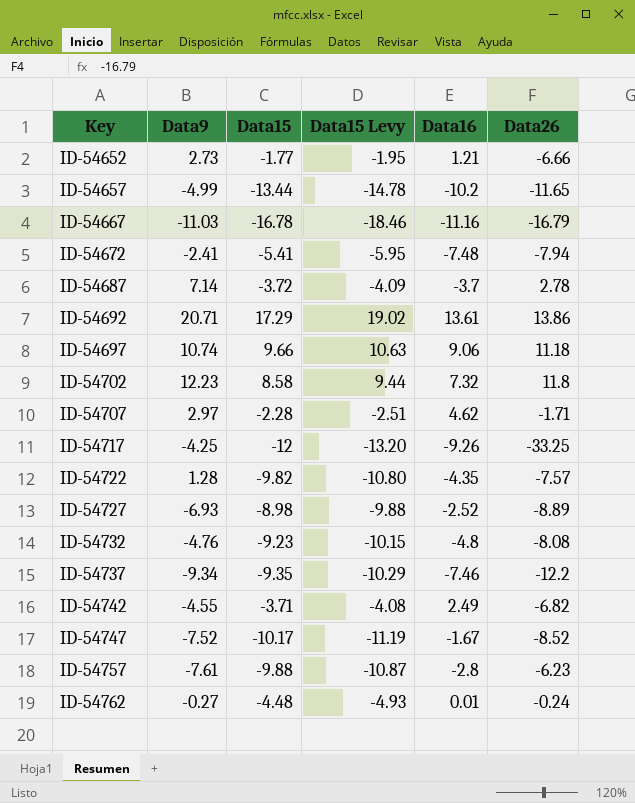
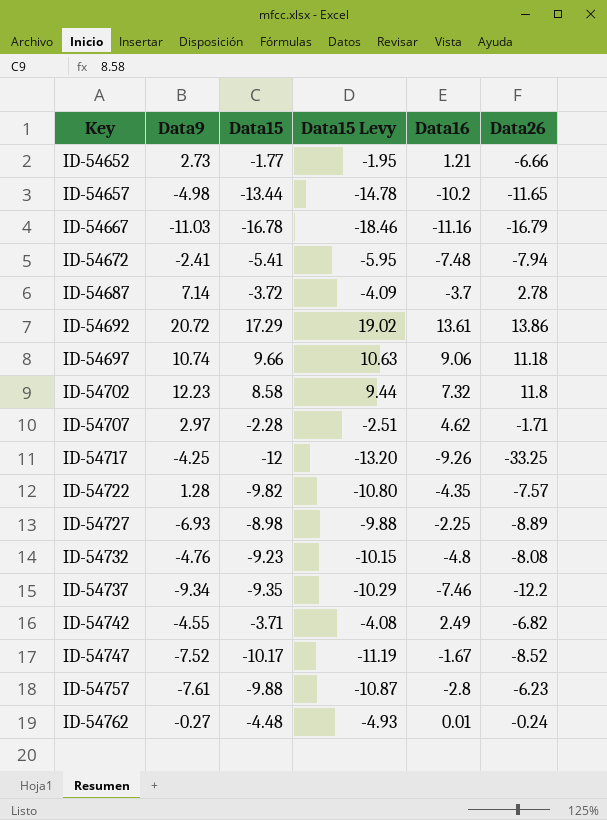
ID-54657 | Data9: -4.99 -> -4.98
ID-54692 | Data9: 20.71 -> 20.72
ID-54727 | Data16: -2.52 -> -2.25

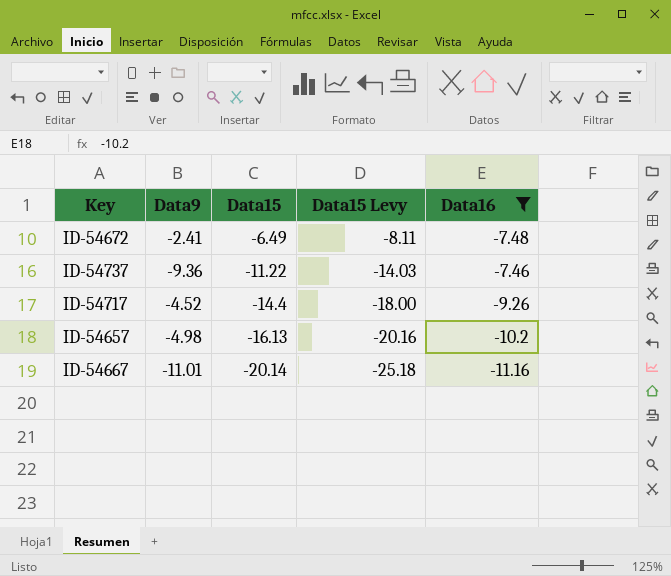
filter: none -> Data16 <= -7.46
row order: Key ascending -> Data15 descending
column Data26 | position: 6 -> none
column Data15 Levy | formula: [Data15] * 1.1 -> [Data15] * 1.25
ID-54672 | Data15: -5.41 -> -6.49
ID-54737 | Data9: -9.34 -> -9.36
ID-54737 | Data15: -9.35 -> -11.22
ID-54717 | Data9: -4.25 -> -4.52
ID-54717 | Data15: -12 -> -14.4
ID-54657 | Data15: -13.44 -> -16.13
ID-54667 | Data9: -11.03 -> -11.01
ID-54667 | Data15: -16.78 -> -20.14

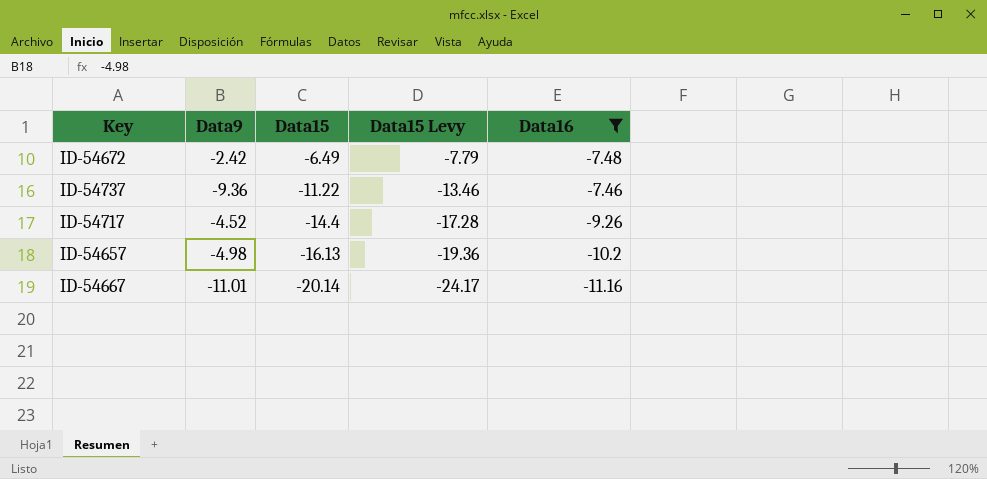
column Data15 Levy | formula: [Data15] * 1.25 -> [Data15] * 1.2
ID-54672 | Data9: -2.41 -> -2.42

